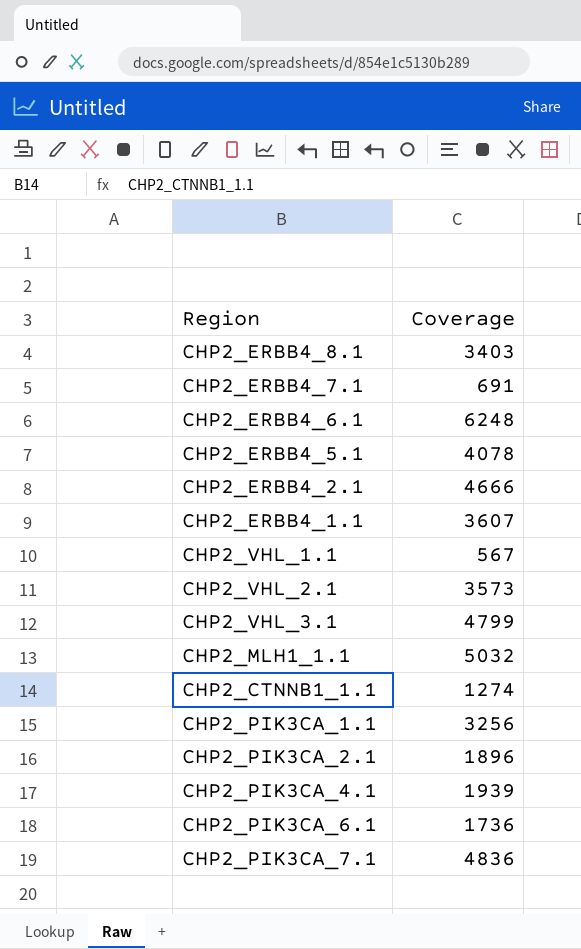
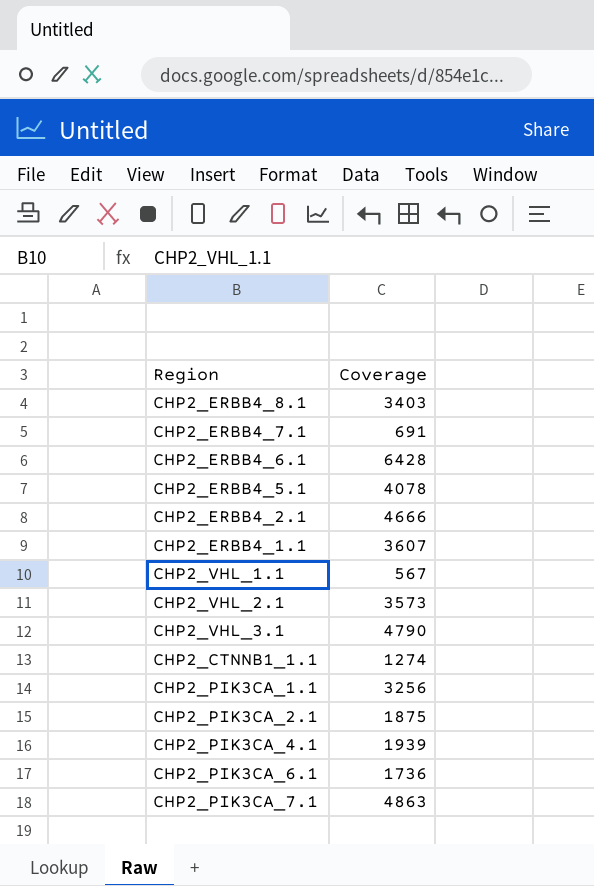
row CHP2_MLH1_1.1: 5032 -> none
CHP2_ERBB4_6.1 | Coverage: 6248 -> 6428
CHP2_VHL_3.1 | Coverage: 4799 -> 4790
CHP2_PIK3CA_2.1 | Coverage: 1896 -> 1875
CHP2_PIK3CA_7.1 | Coverage: 4836 -> 4863

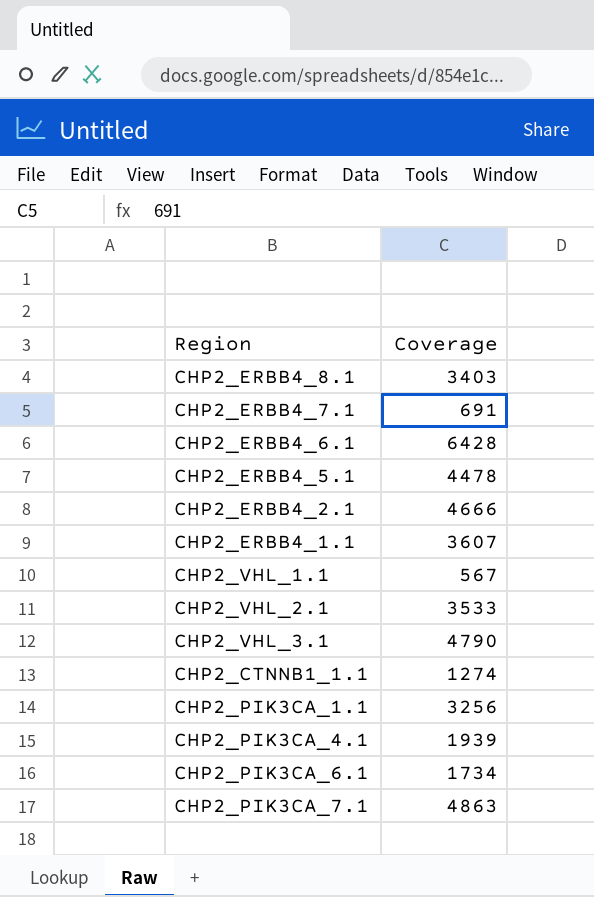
row CHP2_PIK3CA_2.1: 1875 -> none
CHP2_ERBB4_5.1 | Coverage: 4078 -> 4478
CHP2_VHL_2.1 | Coverage: 3573 -> 3533
CHP2_PIK3CA_6.1 | Coverage: 1736 -> 1734

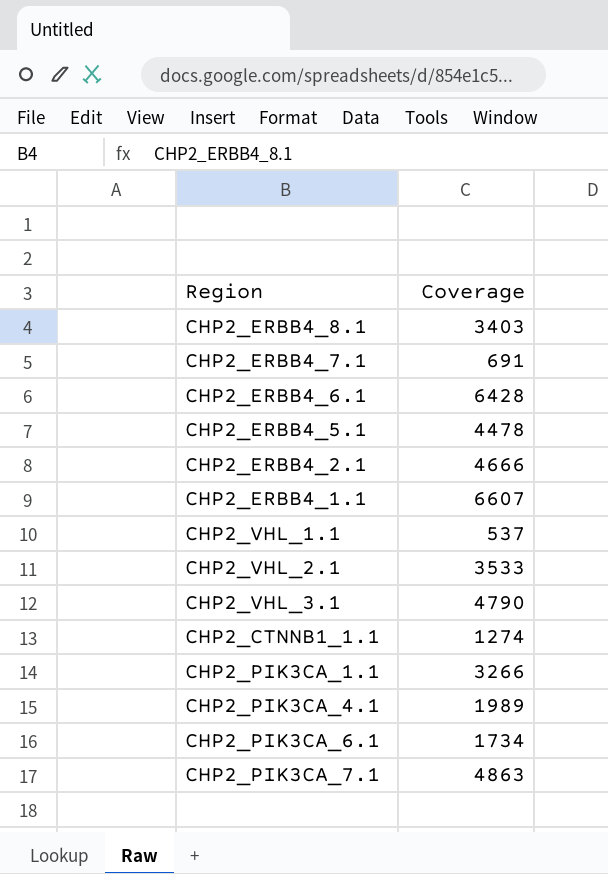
CHP2_ERBB4_1.1 | Coverage: 3607 -> 6607
CHP2_VHL_1.1 | Coverage: 567 -> 537
CHP2_PIK3CA_1.1 | Coverage: 3256 -> 3266
CHP2_PIK3CA_4.1 | Coverage: 1939 -> 1989

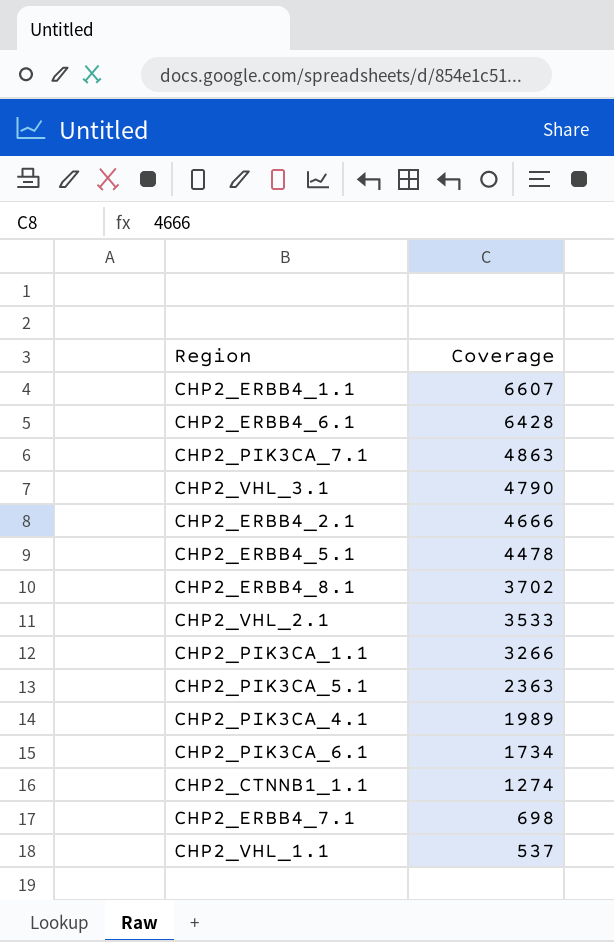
row order: none -> Coverage descending
CHP2_ERBB4_8.1 | Coverage: 3403 -> 3702
row CHP2_PIK3CA_5.1: none -> 2363
CHP2_ERBB4_7.1 | Coverage: 691 -> 698

